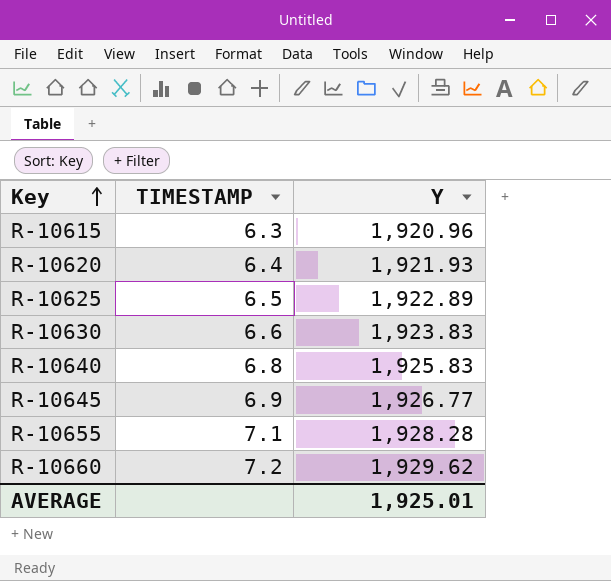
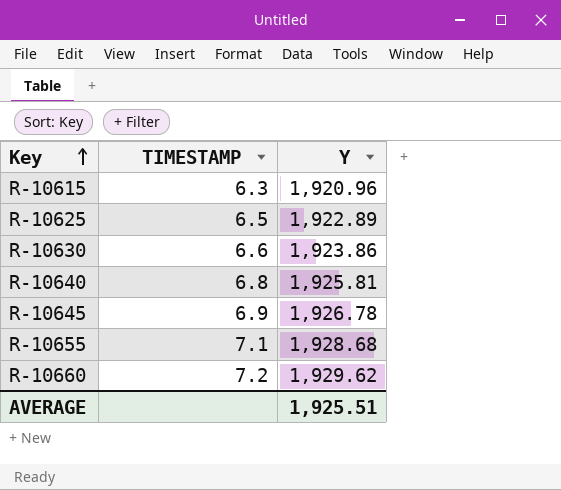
row R-10620: 6.4 | 1,921.93 -> none
R-10630 | Y: 1,923.83 -> 1,923.86
R-10640 | Y: 1,925.83 -> 1,925.81
R-10645 | Y: 1,926.77 -> 1,926.78
R-10655 | Y: 1,928.28 -> 1,928.68
AVERAGE | Y: 1,925.01 -> 1,925.51

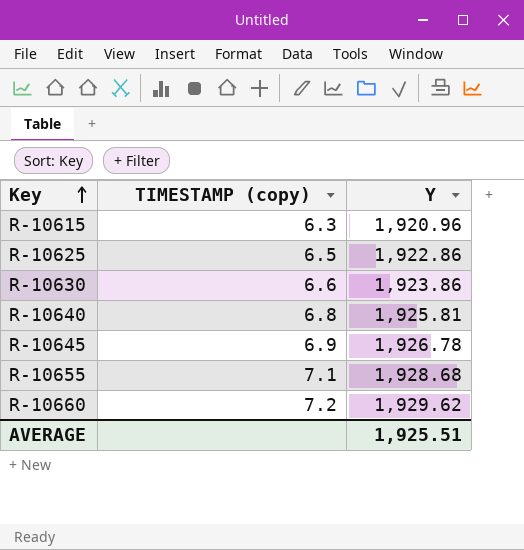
column name: TIMESTAMP -> TIMESTAMP (copy)
R-10625 | Y: 1,922.89 -> 1,922.86

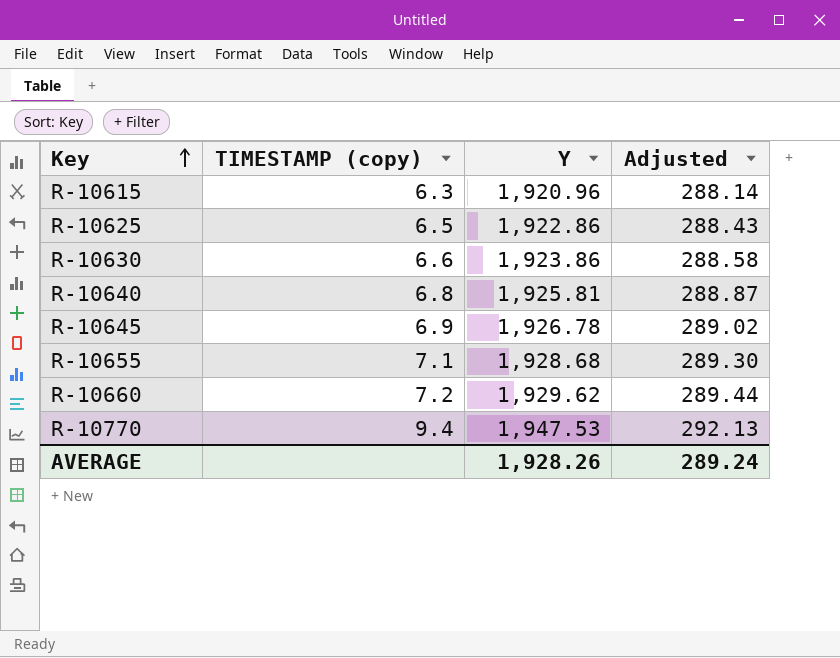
column Adjusted | formula: none -> [Y] * 0.15
row R-10770: none -> 9.4 | 1,947.53 | 292.13
AVERAGE | Y: 1,925.51 -> 1,928.26

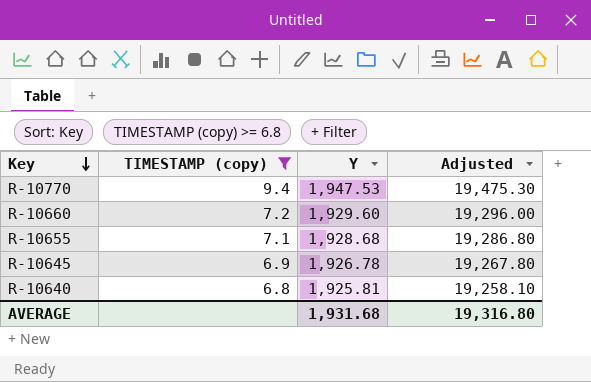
filter: none -> TIMESTAMP (copy) >= 6.8
row order: Key ascending -> Key descending
column Adjusted | formula: [Y] * 0.15 -> [Y] * 10
R-10660 | Y: 1,929.62 -> 1,929.60
AVERAGE | Y: 1,928.26 -> 1,931.68
AVERAGE | Adjusted: 289.24 -> 19,316.80

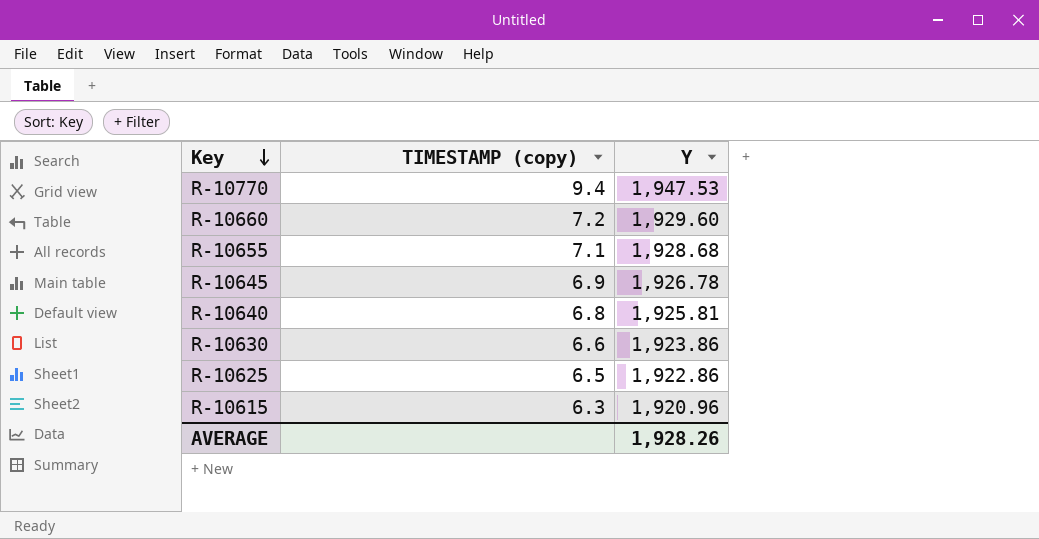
filter: TIMESTAMP (copy) >= 6.8 -> none
column Adjusted | formula: [Y] * 10 -> none
AVERAGE | Y: 1,931.68 -> 1,928.26

